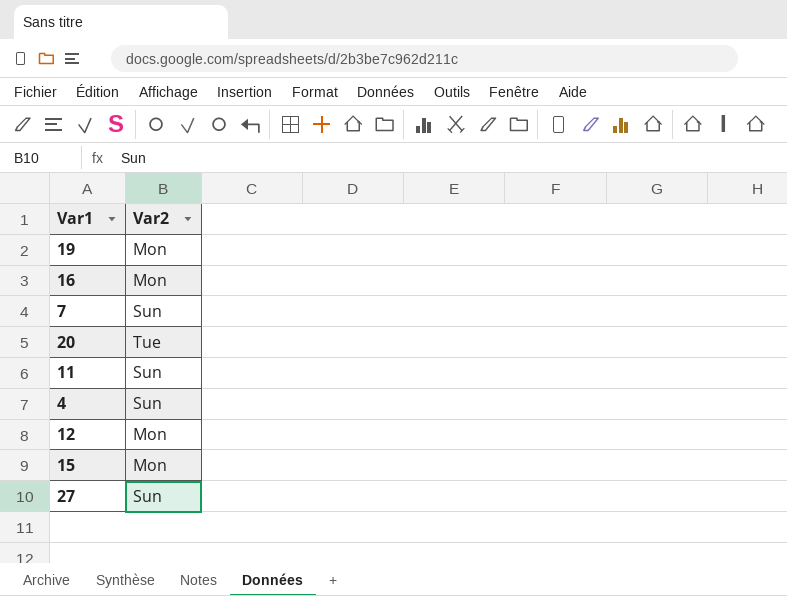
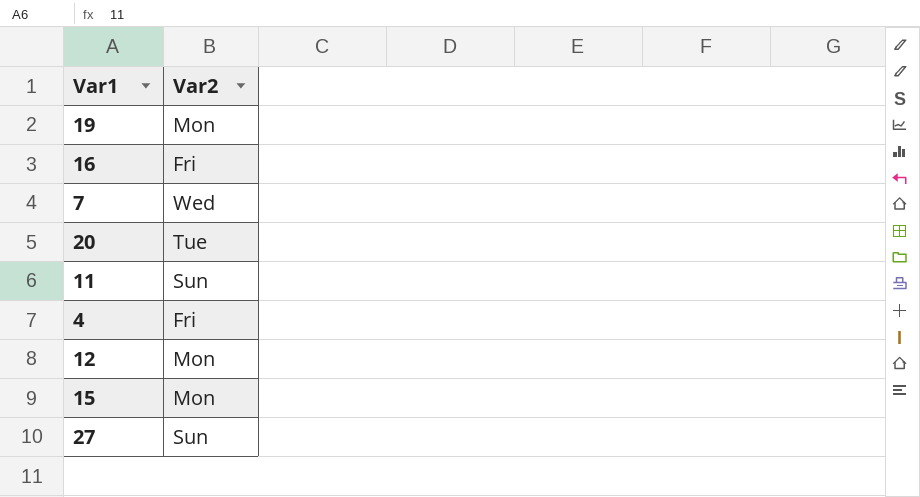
16 | Var2: Mon -> Fri
7 | Var2: Sun -> Wed
4 | Var2: Sun -> Fri

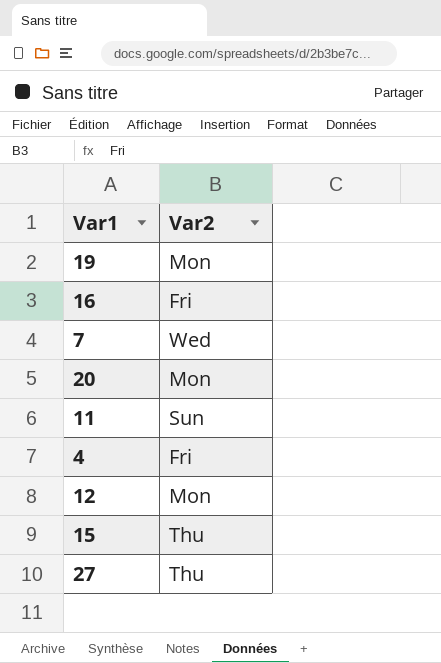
20 | Var2: Tue -> Mon
15 | Var2: Mon -> Thu
27 | Var2: Sun -> Thu

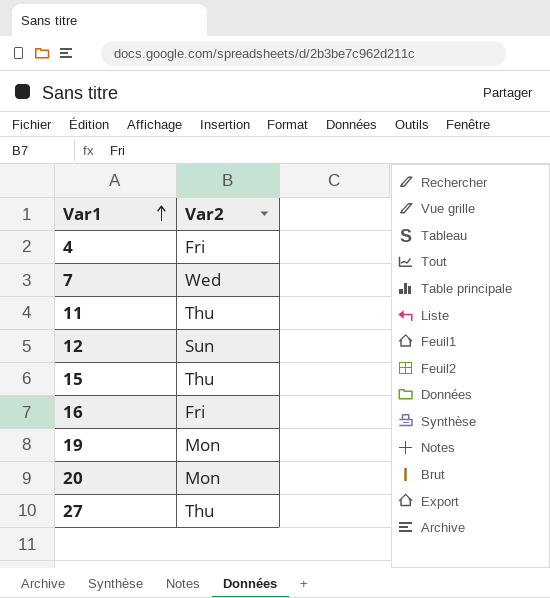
row order: none -> Var1 ascending
11 | Var2: Sun -> Thu
12 | Var2: Mon -> Sun

